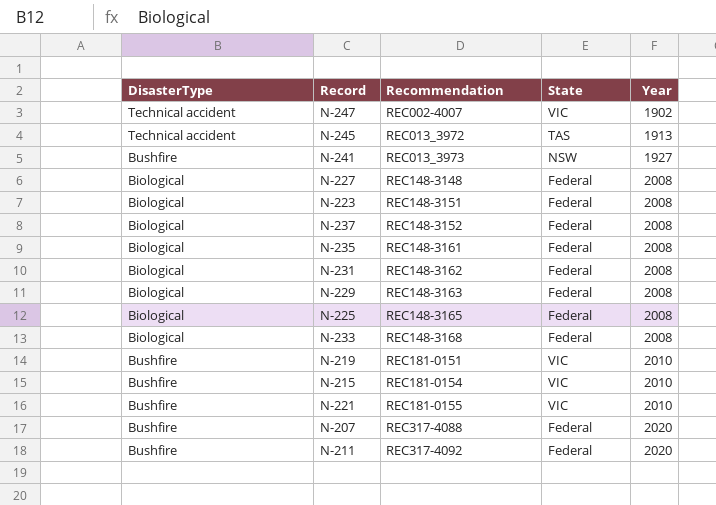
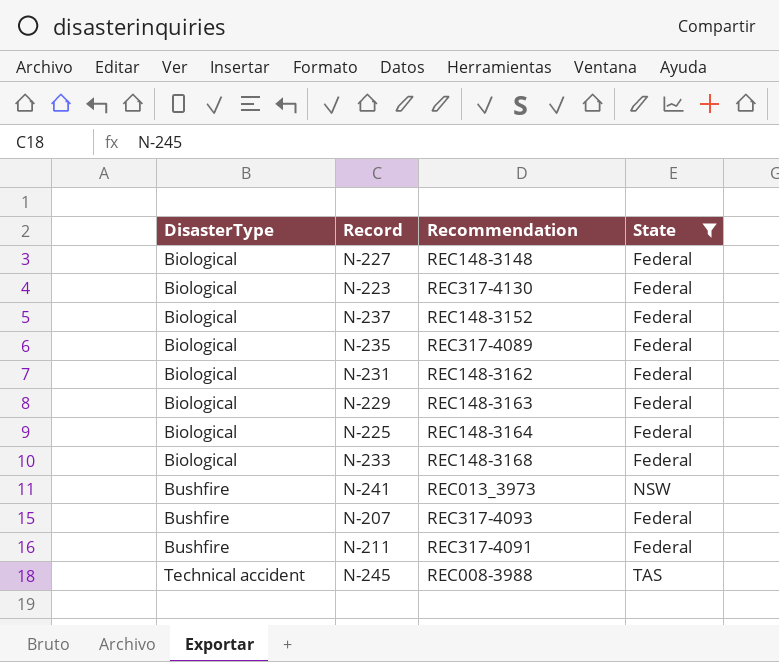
filter: none -> State != VIC
row order: Recommendation ascending -> DisasterType ascending
column Year | position: 5 -> none
N-223 | Recommendation: REC148-3151 -> REC317-4130
N-235 | Recommendation: REC148-3161 -> REC317-4089
N-225 | Recommendation: REC148-3165 -> REC148-3164
N-207 | Recommendation: REC317-4088 -> REC317-4093
N-211 | Recommendation: REC317-4092 -> REC317-4091
N-245 | Recommendation: REC013_3972 -> REC008-3988

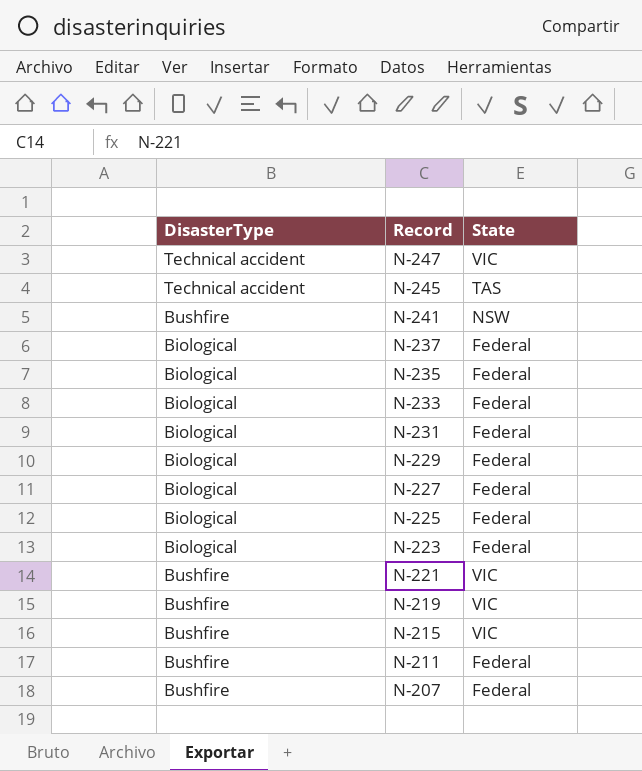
filter: State != VIC -> none
row order: DisasterType ascending -> Record descending
column Recommendation | position: 3 -> none

